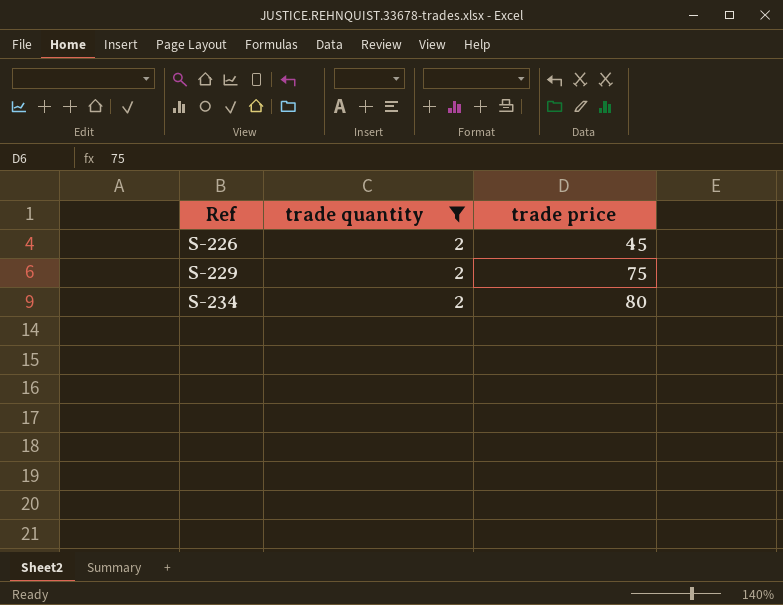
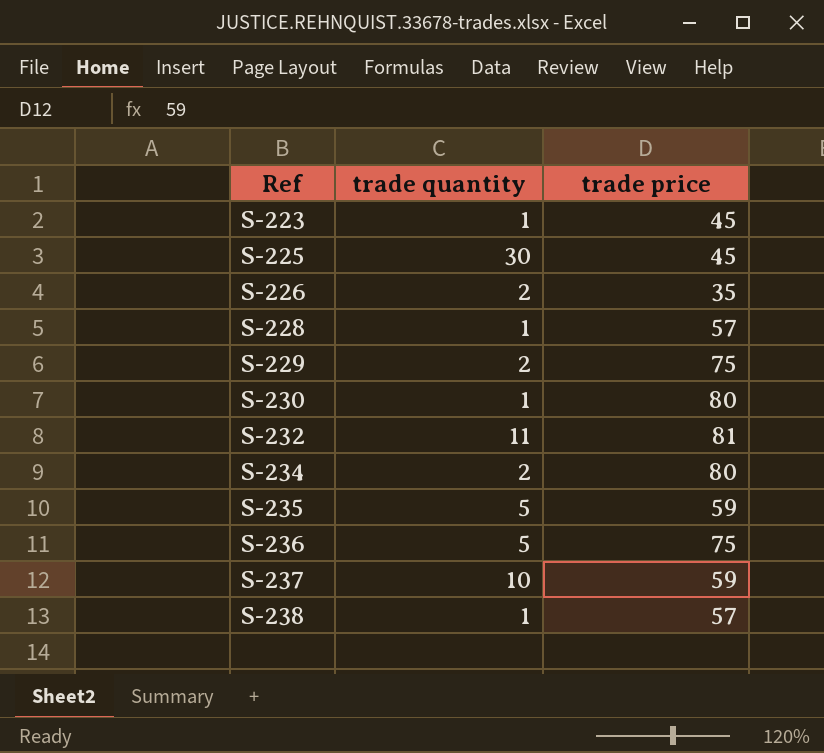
filter: trade quantity = 2 -> none
S-226 | trade price: 45 -> 35

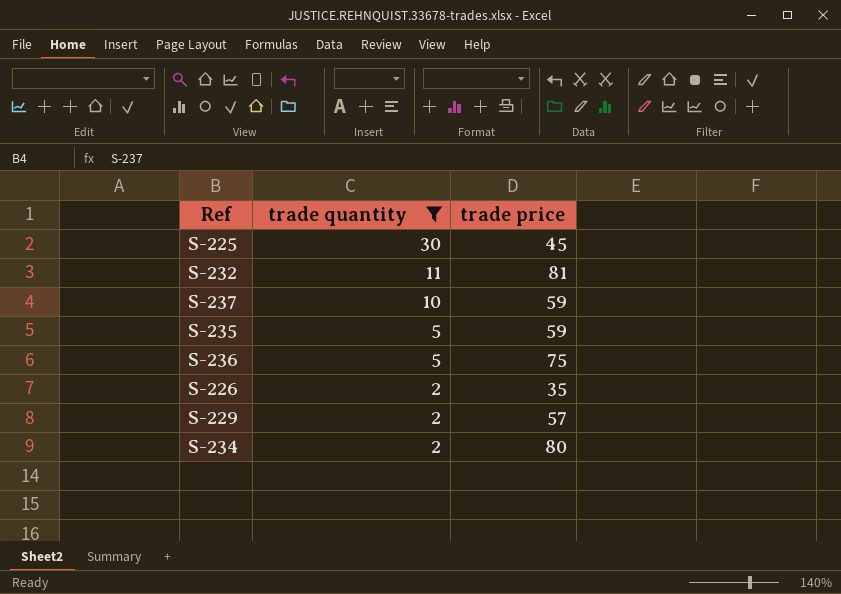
filter: none -> trade quantity != 1
row order: Ref ascending -> trade quantity descending
S-229 | trade price: 75 -> 57

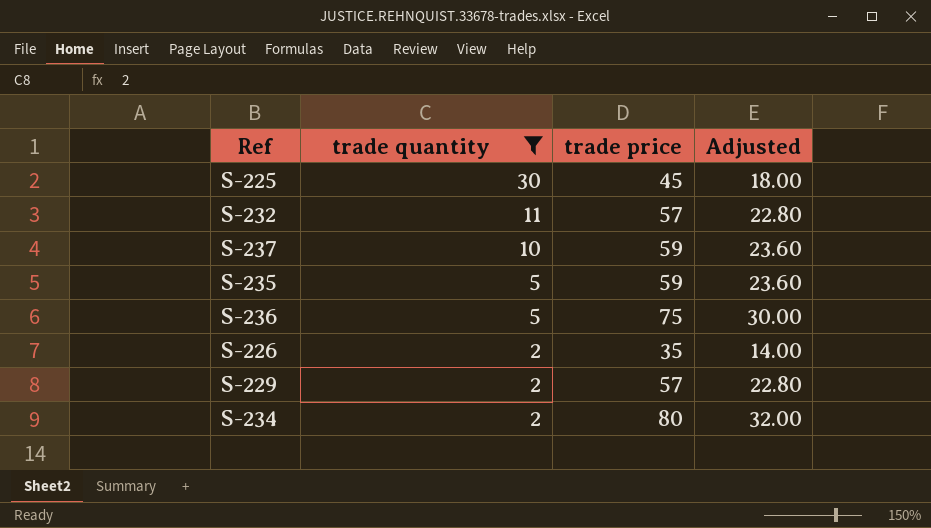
column Adjusted | formula: none -> [trade price] * 0.4
S-232 | trade price: 81 -> 57

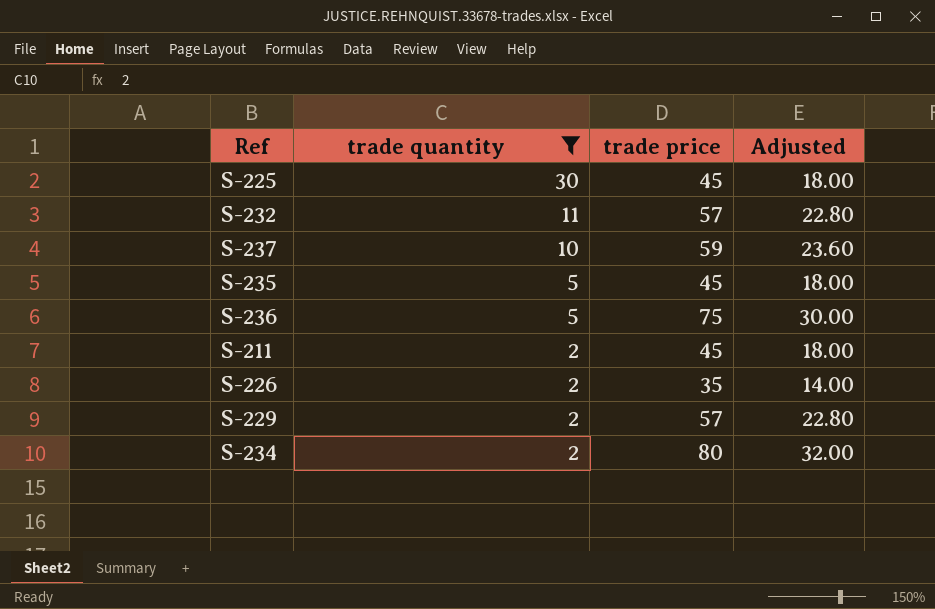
S-235 | trade price: 59 -> 45
S-235 | Adjusted: 23.60 -> 18.00
row S-211: none -> 2 | 45 | 18.00

